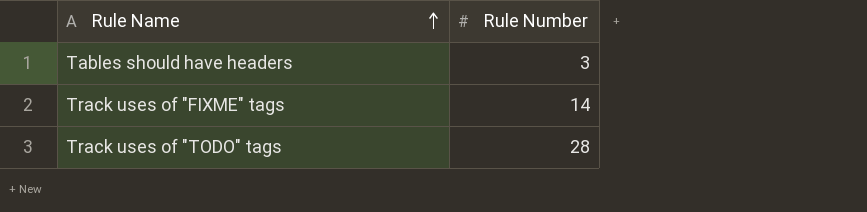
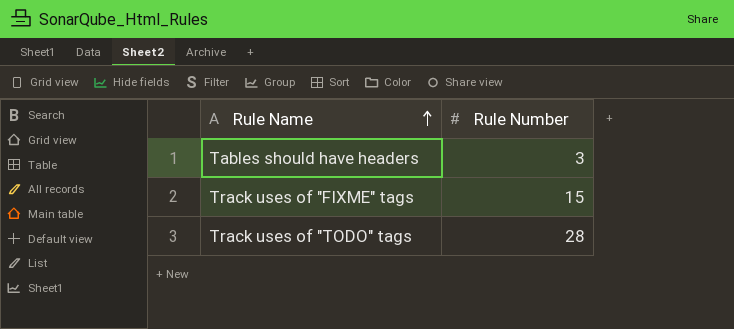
Track uses of "FIXME" tags | Rule Number: 14 -> 15

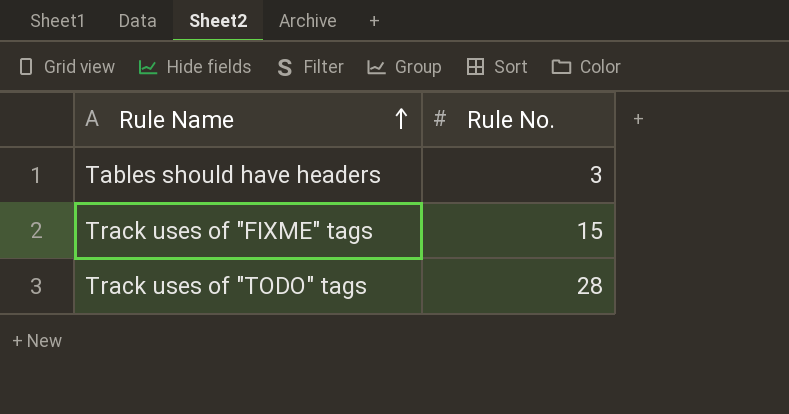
column name: Rule Number -> Rule No.

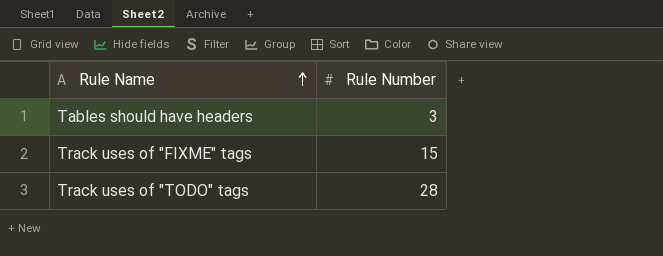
column name: Rule No. -> Rule Number

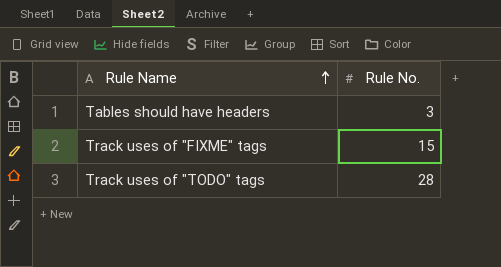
column name: Rule Number -> Rule No.

